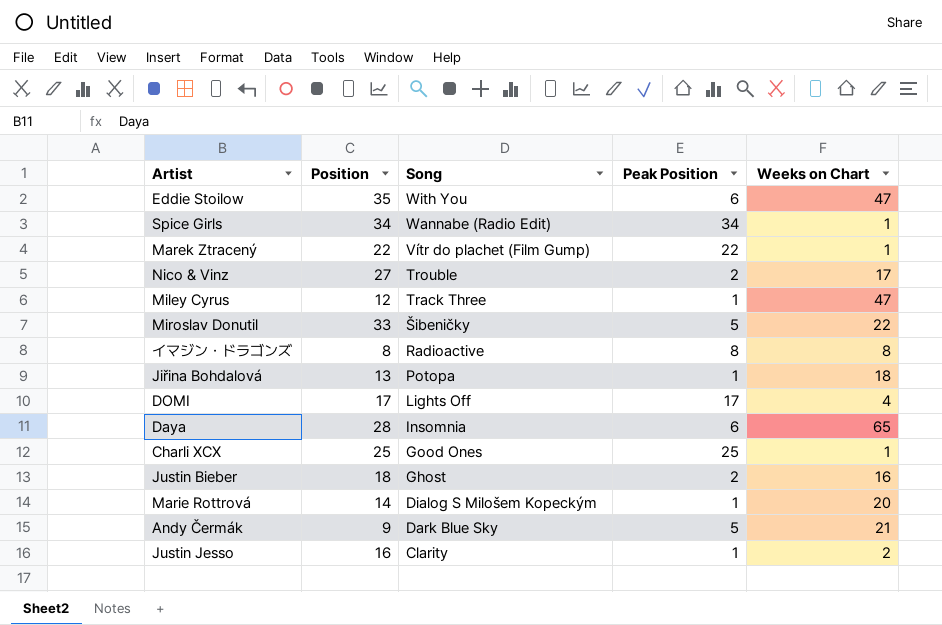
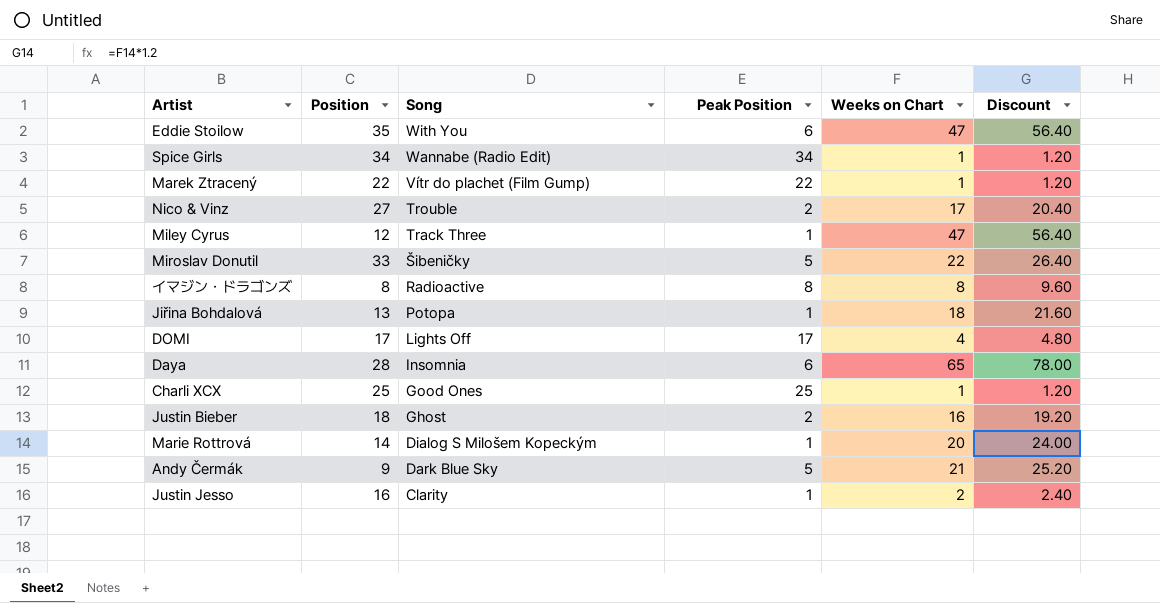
column Discount | formula: none -> [Weeks on Chart] * 1.2

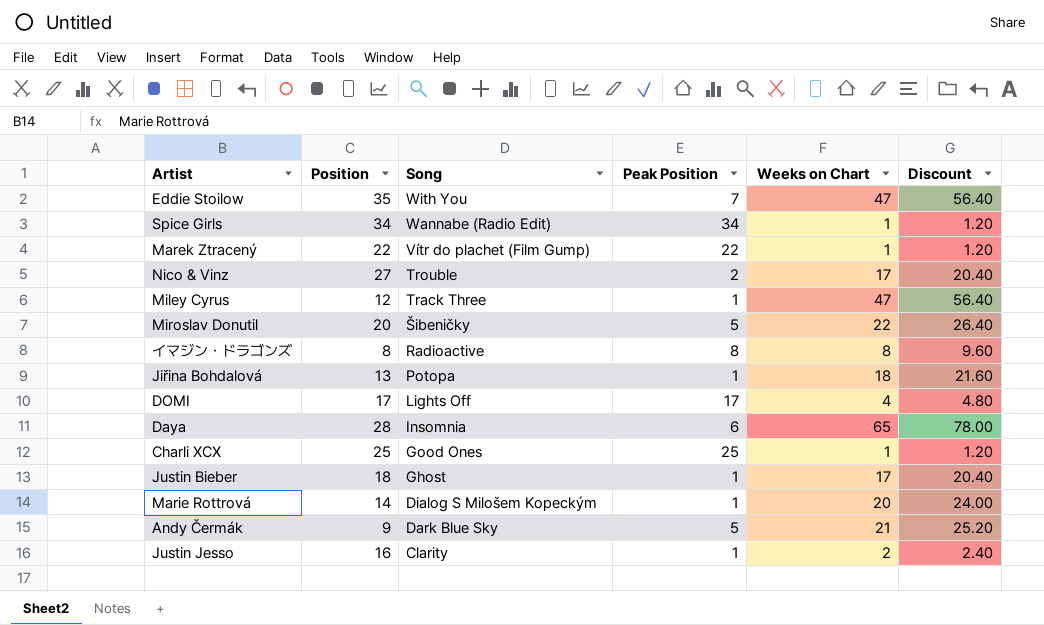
Eddie Stoilow | Peak Position: 6 -> 7
Miroslav Donutil | Position: 33 -> 20
Justin Bieber | Peak Position: 2 -> 1
Justin Bieber | Weeks on Chart: 16 -> 17
Justin Bieber | Discount: 19.20 -> 20.40

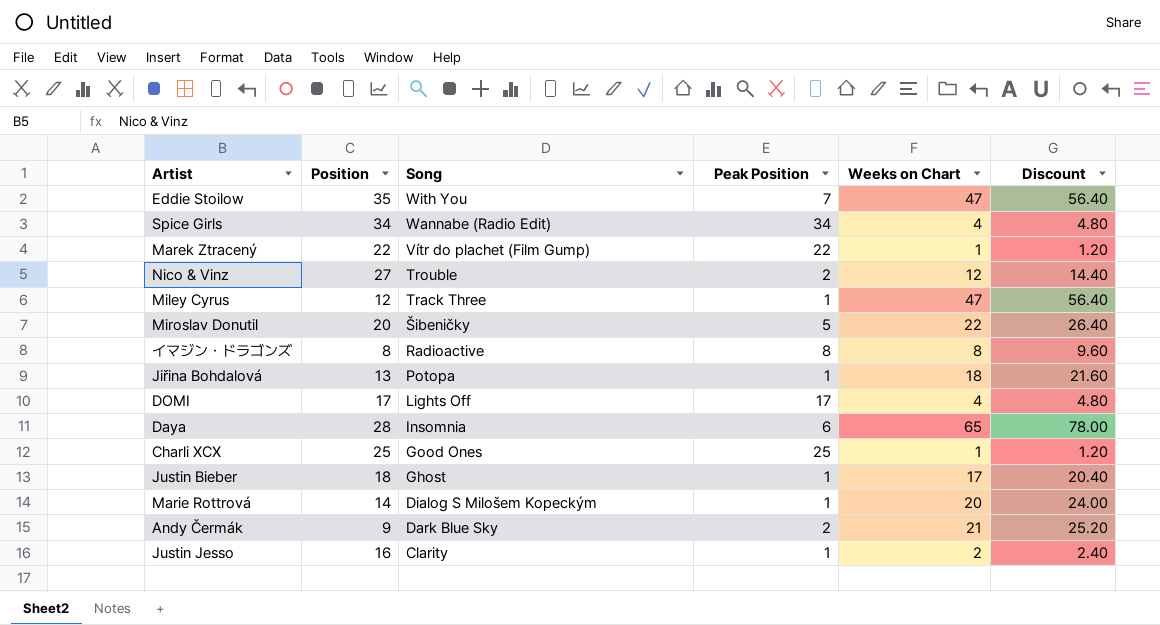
Spice Girls | Weeks on Chart: 1 -> 4
Spice Girls | Discount: 1.20 -> 4.80
Nico & Vinz | Weeks on Chart: 17 -> 12
Nico & Vinz | Discount: 20.40 -> 14.40
Andy Čermák | Peak Position: 5 -> 2

